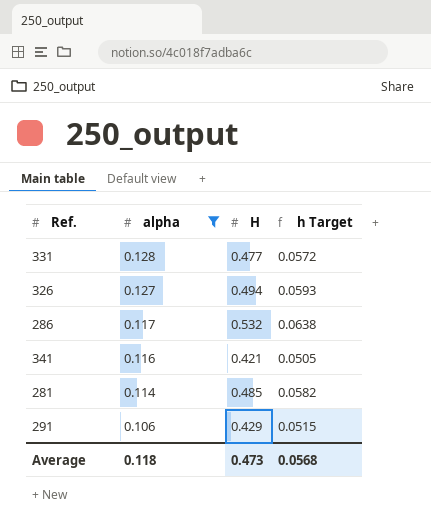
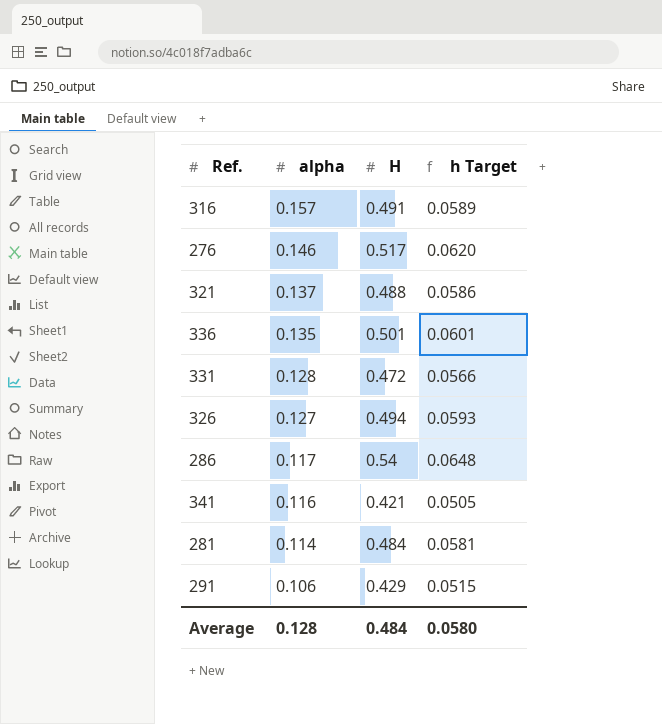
filter: alpha <= 0.128 -> none
331 | H: 0.477 -> 0.472
331 | h Target: 0.0572 -> 0.0566
286 | H: 0.532 -> 0.54
286 | h Target: 0.0638 -> 0.0648
281 | H: 0.485 -> 0.484
281 | h Target: 0.0582 -> 0.0581
Average | alpha: 0.118 -> 0.128
Average | H: 0.473 -> 0.484
Average | h Target: 0.0568 -> 0.0580

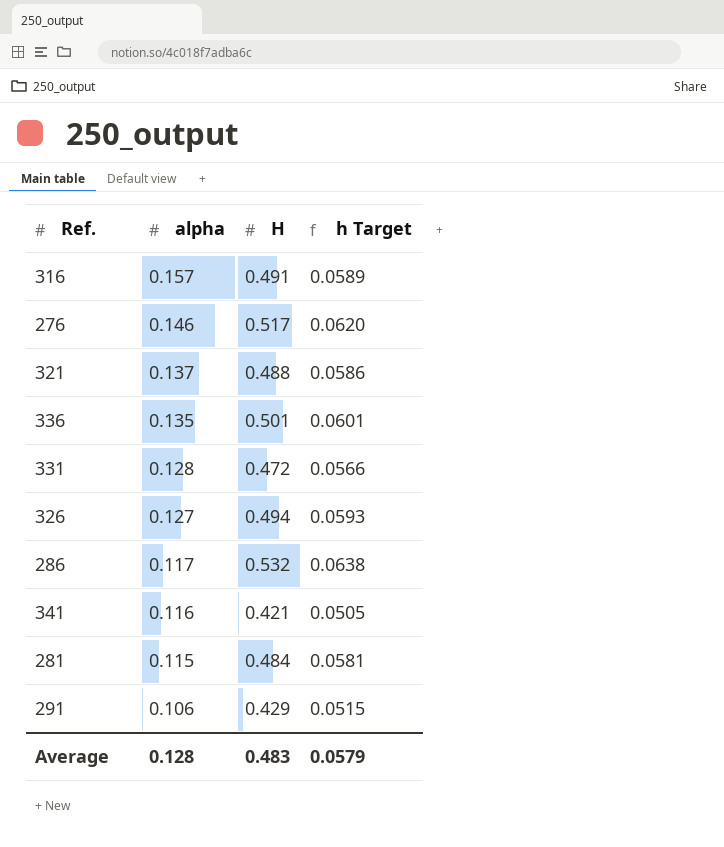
286 | H: 0.54 -> 0.532
286 | h Target: 0.0648 -> 0.0638
281 | alpha: 0.114 -> 0.115
Average | H: 0.484 -> 0.483
Average | h Target: 0.0580 -> 0.0579

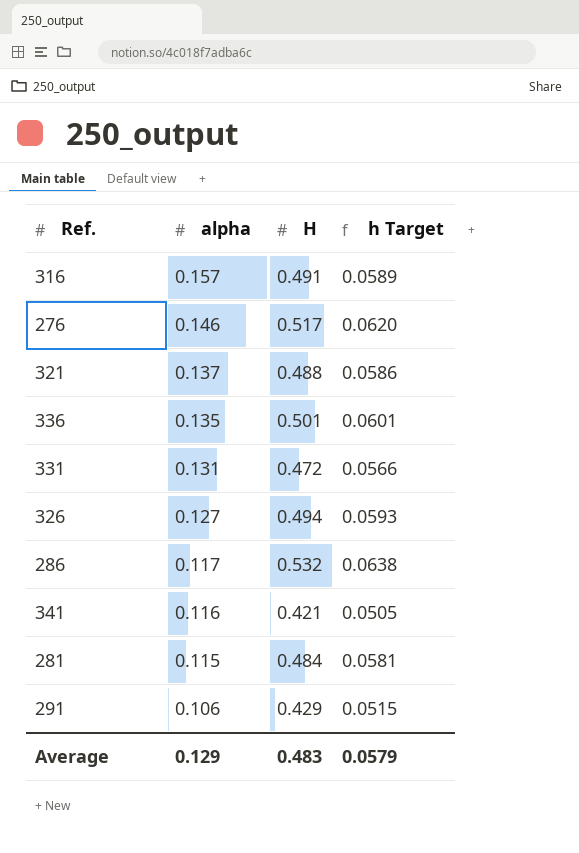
331 | alpha: 0.128 -> 0.131
Average | alpha: 0.128 -> 0.129

